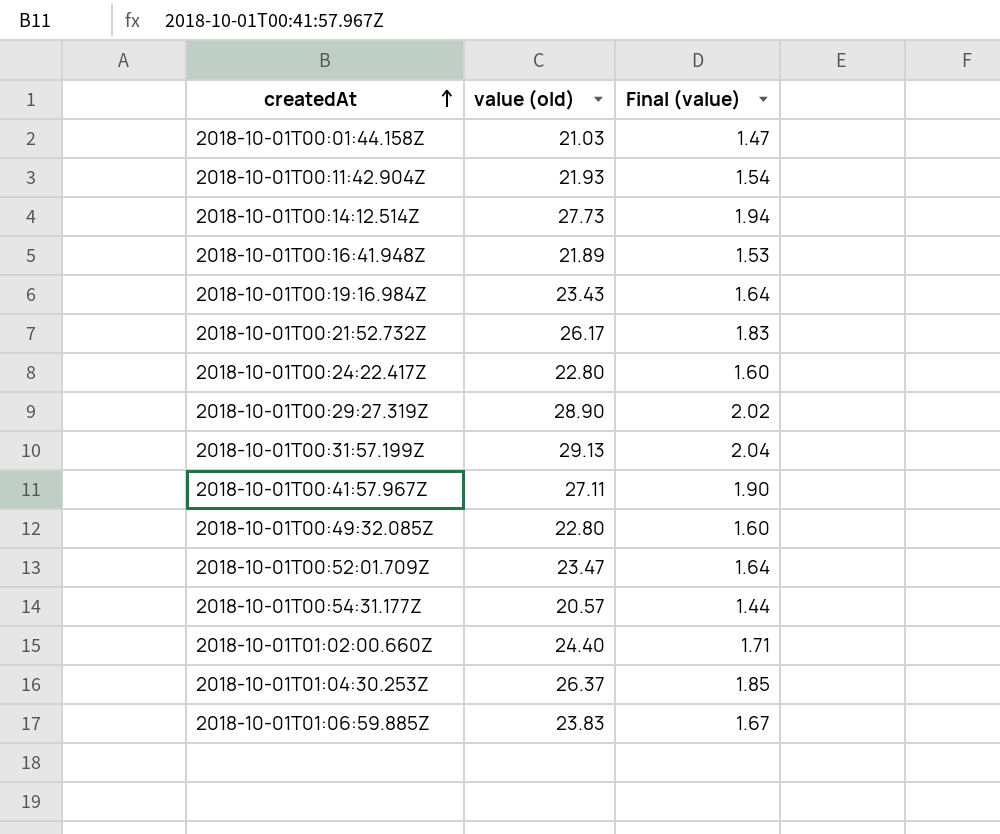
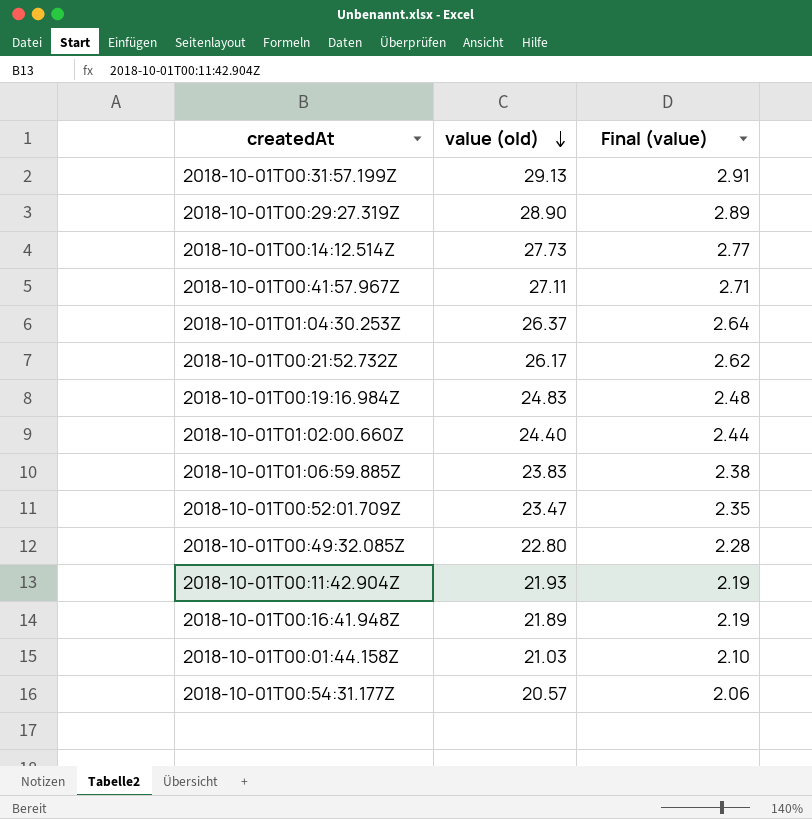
row order: createdAt ascending -> value (old) descending
column Final (value) | formula: [value (old)] * 0.07 -> [value (old)] * 0.1
row 2018-10-01T00:24:22.417Z: 22.80 | 1.60 -> none
2018-10-01T00:19:16.984Z | value (old): 23.43 -> 24.83

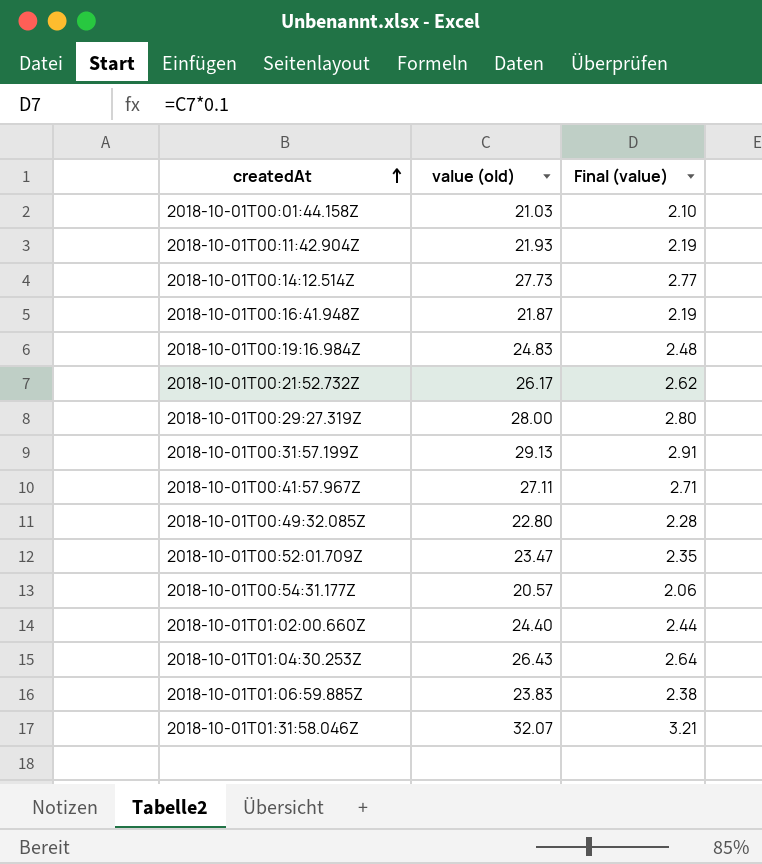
row order: value (old) descending -> createdAt ascending
2018-10-01T00:16:41.948Z | value (old): 21.89 -> 21.87
2018-10-01T00:29:27.319Z | value (old): 28.90 -> 28.00
2018-10-01T00:29:27.319Z | Final (value): 2.89 -> 2.80
2018-10-01T01:04:30.253Z | value (old): 26.37 -> 26.43
row 2018-10-01T01:31:58.046Z: none -> 32.07 | 3.21

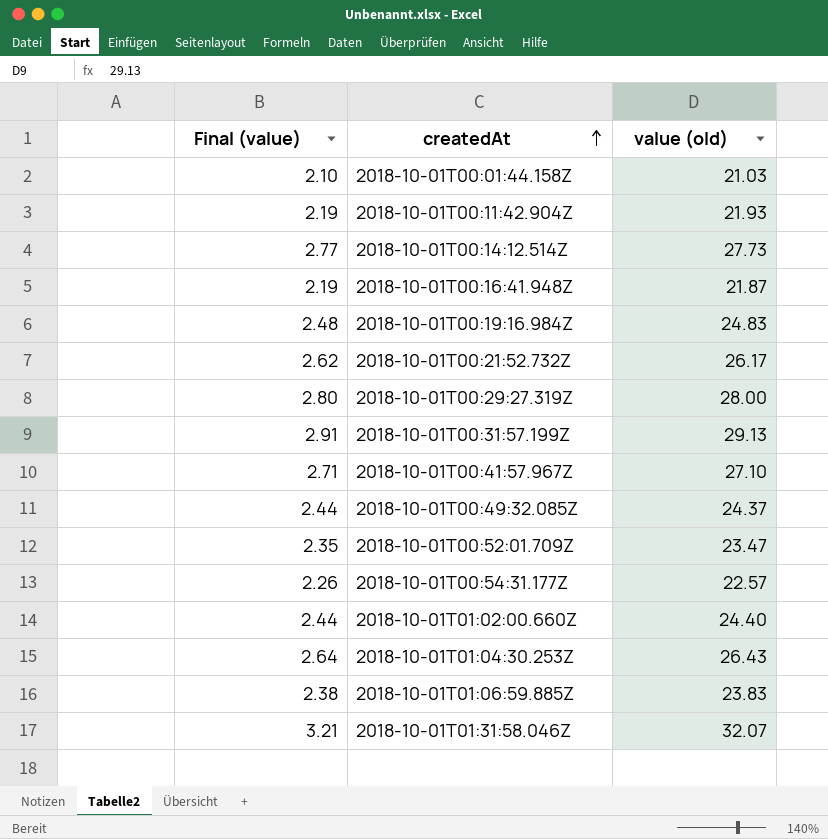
column Final (value) | position: 3 -> 1
2018-10-01T00:41:57.967Z | value (old): 27.11 -> 27.10
2018-10-01T00:49:32.085Z | Final (value): 2.28 -> 2.44
2018-10-01T00:49:32.085Z | value (old): 22.80 -> 24.37
2018-10-01T00:54:31.177Z | Final (value): 2.06 -> 2.26
2018-10-01T00:54:31.177Z | value (old): 20.57 -> 22.57

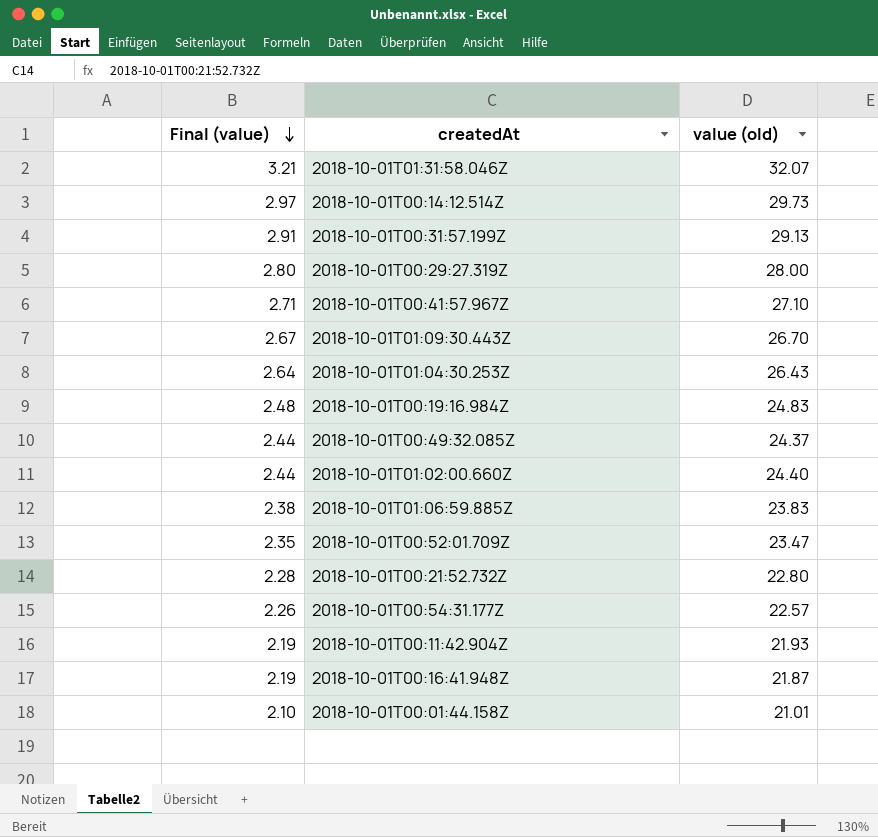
row order: createdAt ascending -> Final (value) descending
2018-10-01T00:14:12.514Z | Final (value): 2.77 -> 2.97
2018-10-01T00:14:12.514Z | value (old): 27.73 -> 29.73
row 2018-10-01T01:09:30.443Z: none -> 2.67 | 26.70
2018-10-01T00:21:52.732Z | Final (value): 2.62 -> 2.28
2018-10-01T00:21:52.732Z | value (old): 26.17 -> 22.80
2018-10-01T00:01:44.158Z | value (old): 21.03 -> 21.01

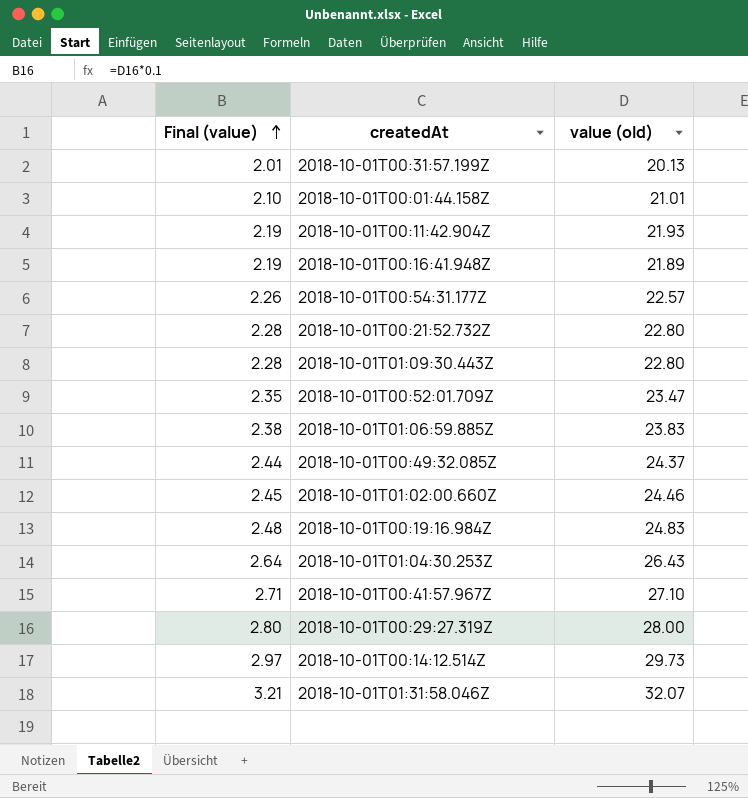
row order: Final (value) descending -> Final (value) ascending
2018-10-01T00:31:57.199Z | Final (value): 2.91 -> 2.01
2018-10-01T00:31:57.199Z | value (old): 29.13 -> 20.13
2018-10-01T00:16:41.948Z | value (old): 21.87 -> 21.89
2018-10-01T01:09:30.443Z | Final (value): 2.67 -> 2.28
2018-10-01T01:09:30.443Z | value (old): 26.70 -> 22.80
2018-10-01T01:02:00.660Z | Final (value): 2.44 -> 2.45
2018-10-01T01:02:00.660Z | value (old): 24.40 -> 24.46

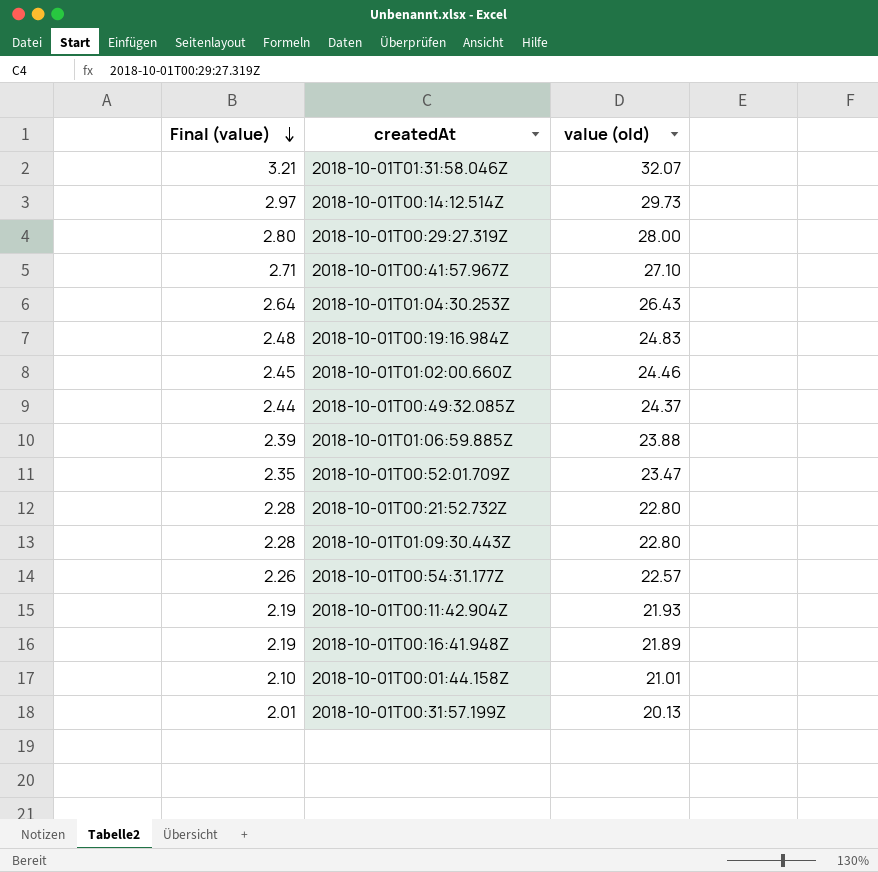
row order: Final (value) ascending -> Final (value) descending
2018-10-01T01:06:59.885Z | Final (value): 2.38 -> 2.39
2018-10-01T01:06:59.885Z | value (old): 23.83 -> 23.88

